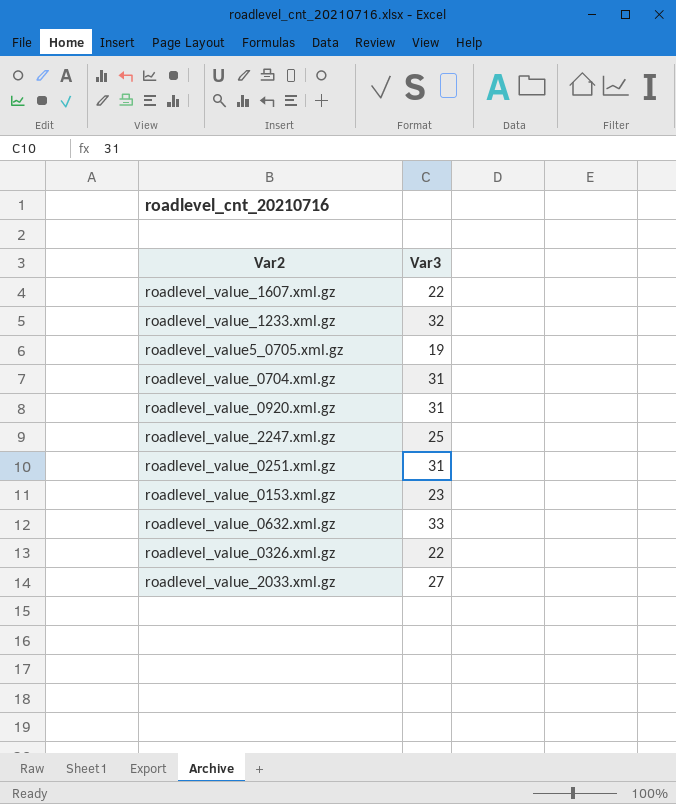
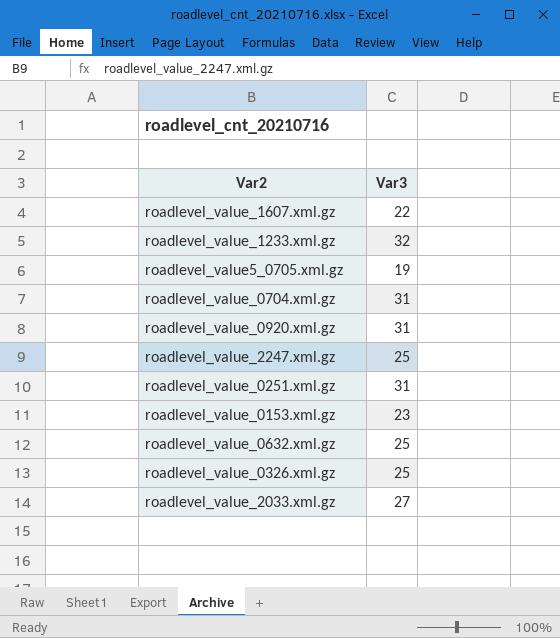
roadlevel_value_0632.xml.gz | Var3: 33 -> 25
roadlevel_value_0326.xml.gz | Var3: 22 -> 25

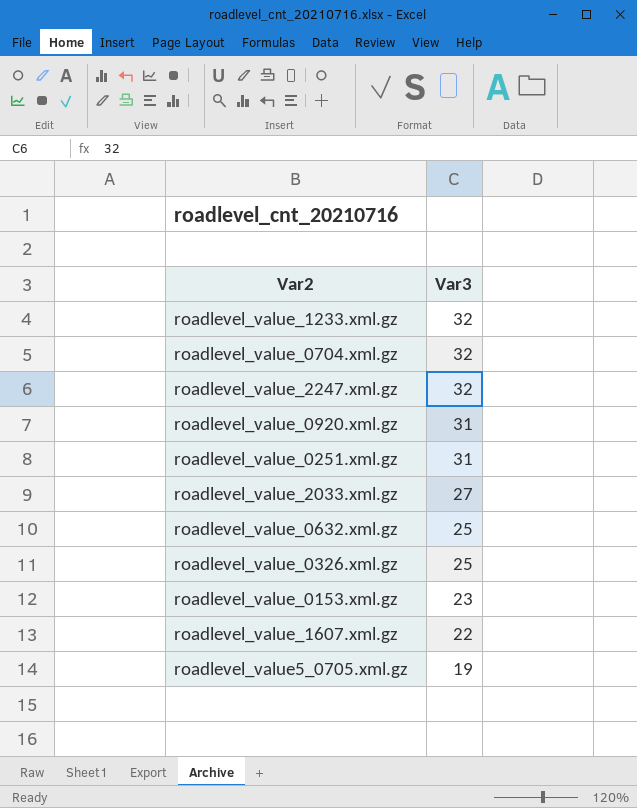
row order: none -> Var3 descending
roadlevel_value_0704.xml.gz | Var3: 31 -> 32
roadlevel_value_2247.xml.gz | Var3: 25 -> 32

